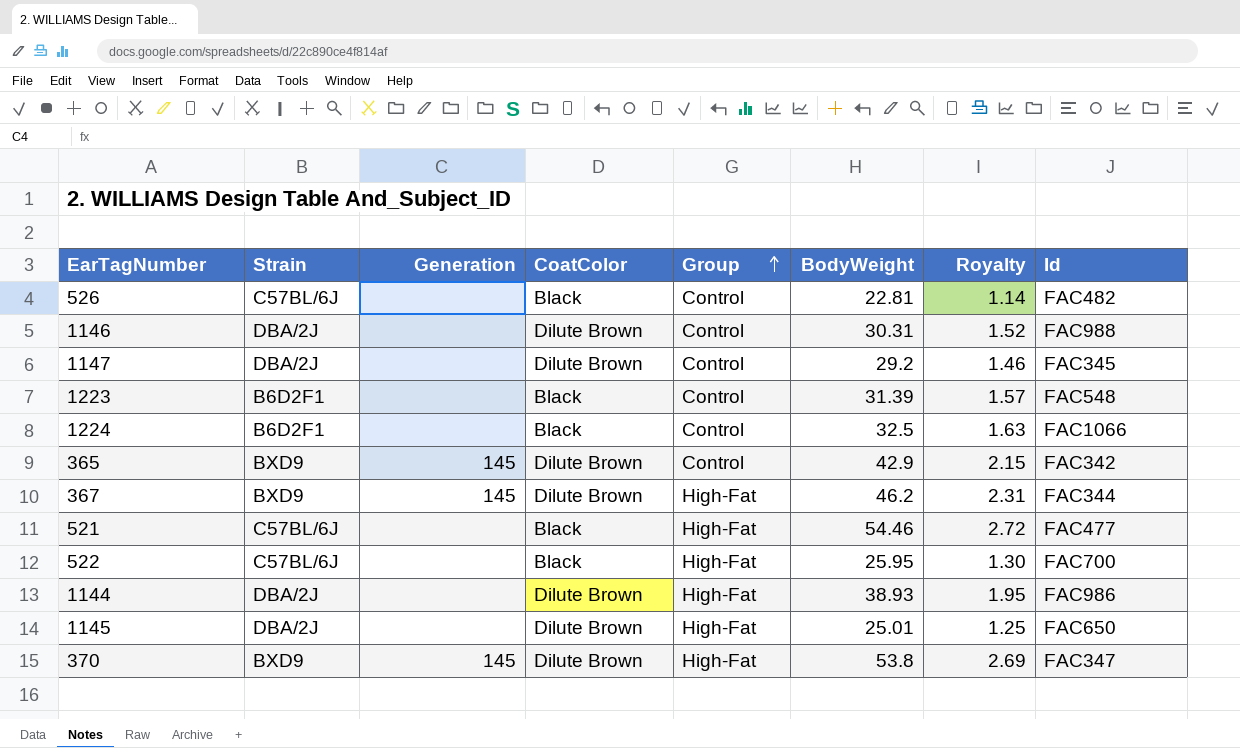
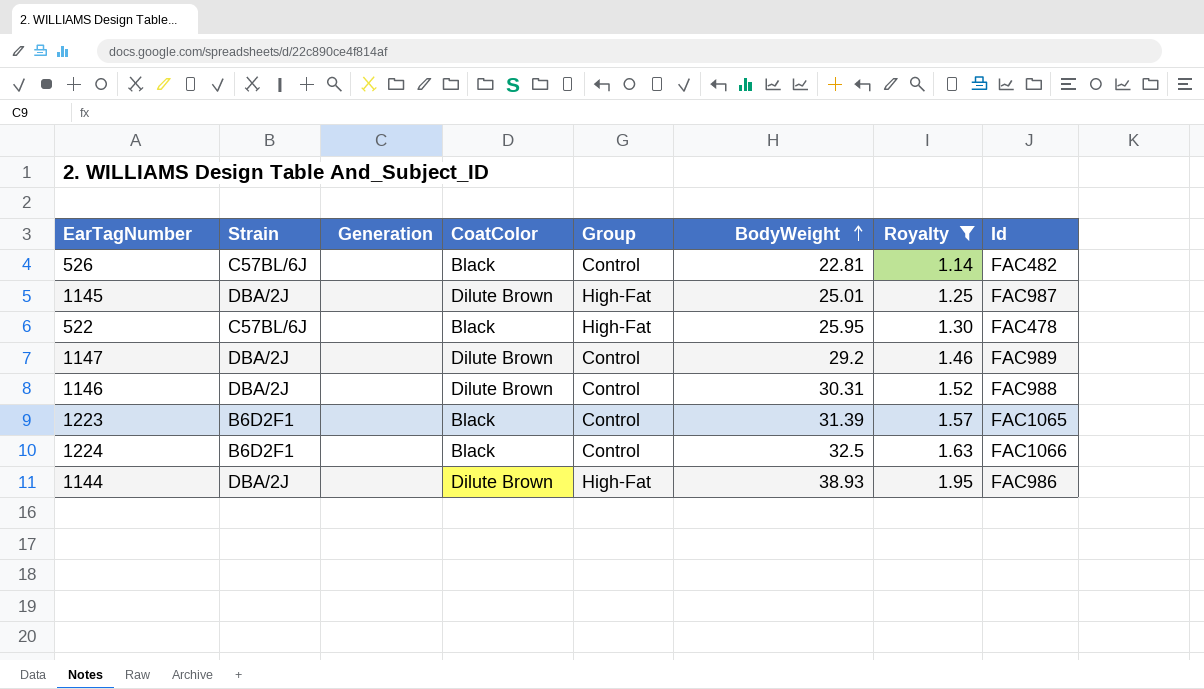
filter: none -> Royalty <= 1.95
row order: Group ascending -> BodyWeight ascending
1145 | Id: FAC650 -> FAC987
522 | Id: FAC700 -> FAC478
1147 | Id: FAC345 -> FAC989
1223 | Id: FAC548 -> FAC1065

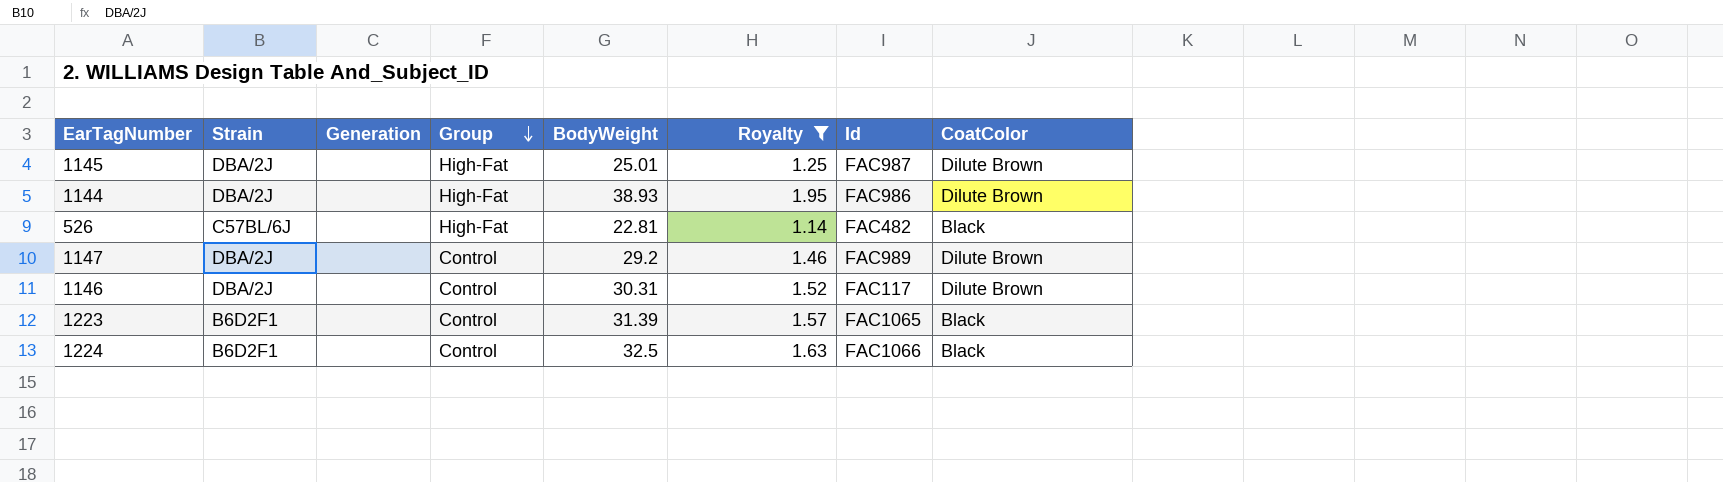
row order: BodyWeight ascending -> Group descending
column CoatColor | position: 4 -> 8
row 522: C57BL/6J | none | Black | High-Fat | 25.95 | 1.30 | FAC478 -> none
526 | Group: Control -> High-Fat
1146 | Id: FAC988 -> FAC117

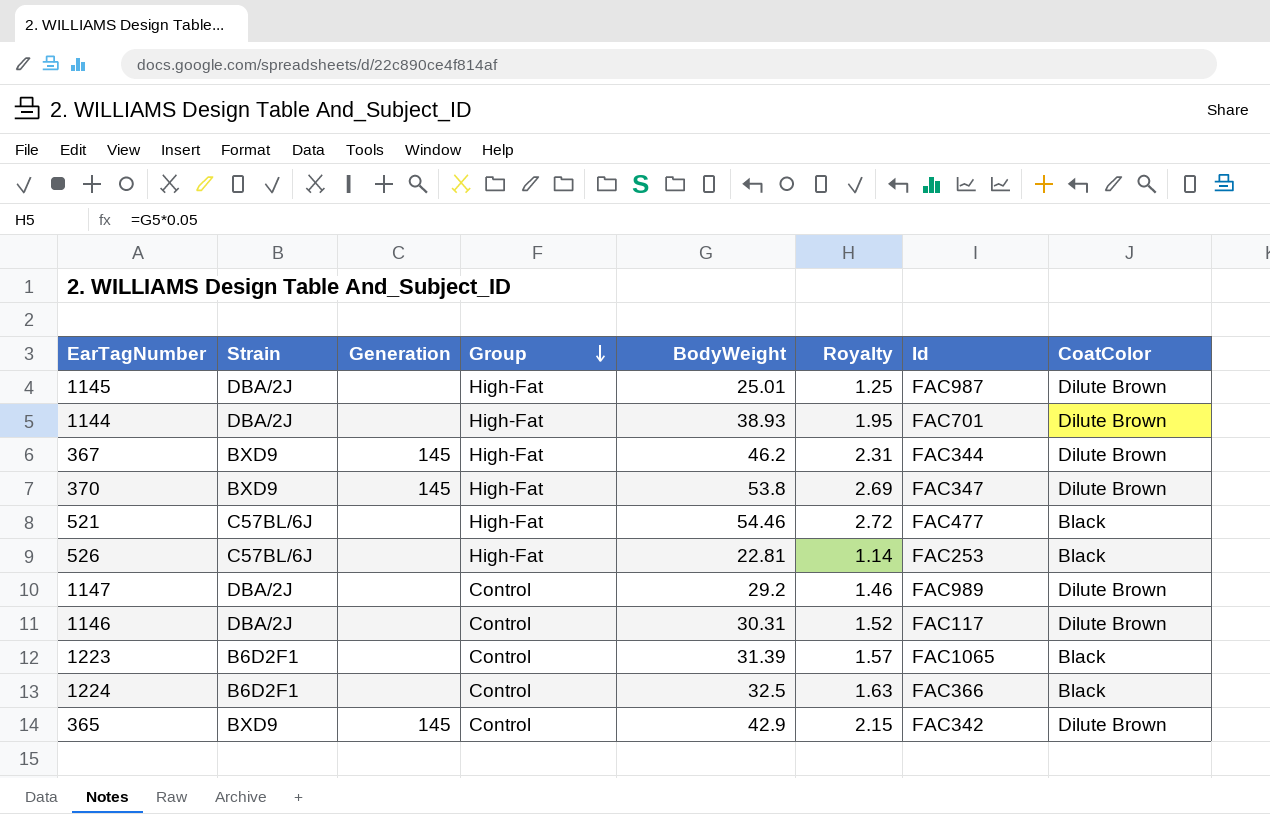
filter: Royalty <= 1.95 -> none
1144 | Id: FAC986 -> FAC701
526 | Id: FAC482 -> FAC253
1224 | Id: FAC1066 -> FAC366

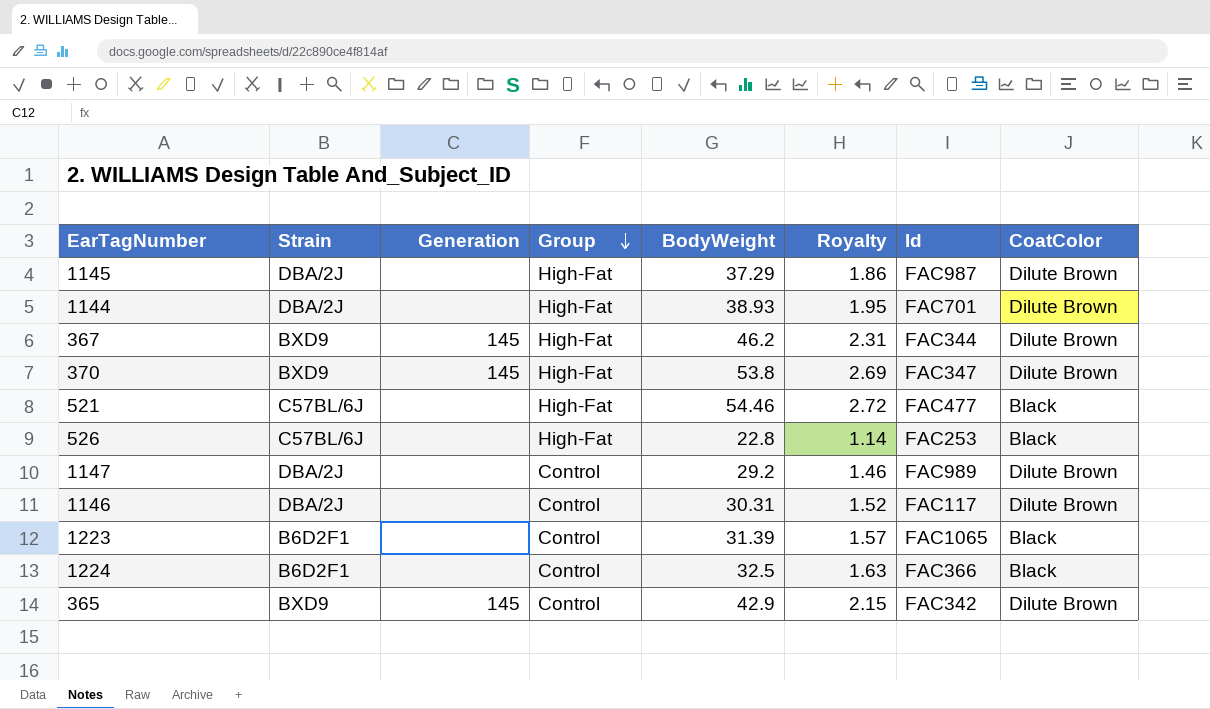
1145 | BodyWeight: 25.01 -> 37.29
1145 | Royalty: 1.25 -> 1.86
526 | BodyWeight: 22.81 -> 22.8

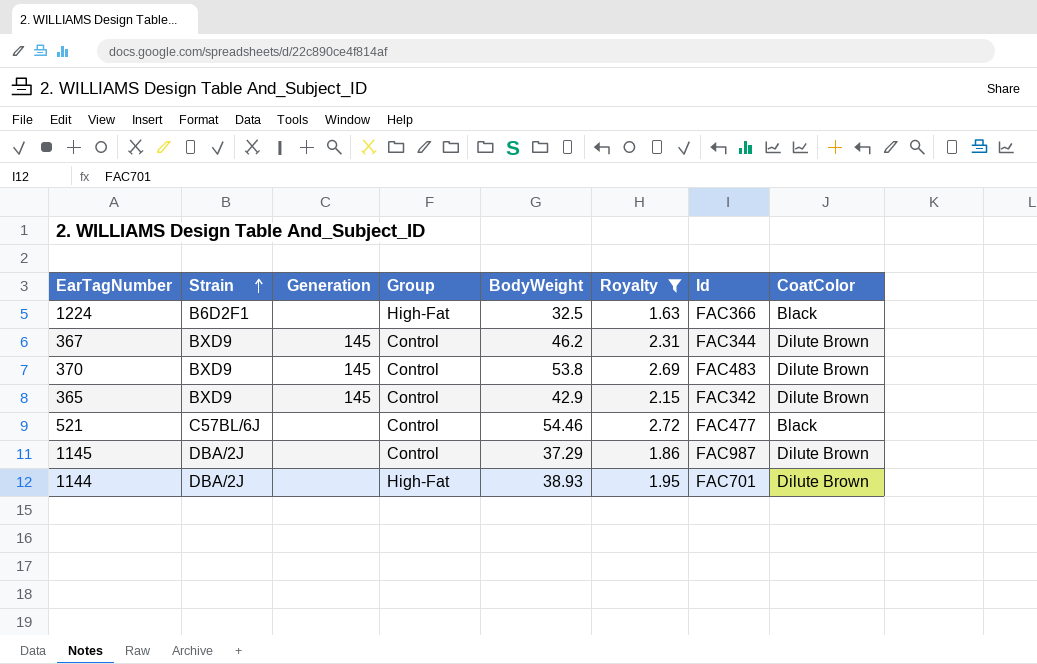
filter: none -> Royalty >= 1.63
row order: Group descending -> Strain ascending
1224 | Group: Control -> High-Fat
367 | Group: High-Fat -> Control
370 | Group: High-Fat -> Control
370 | Id: FAC347 -> FAC483
521 | Group: High-Fat -> Control
1145 | Group: High-Fat -> Control

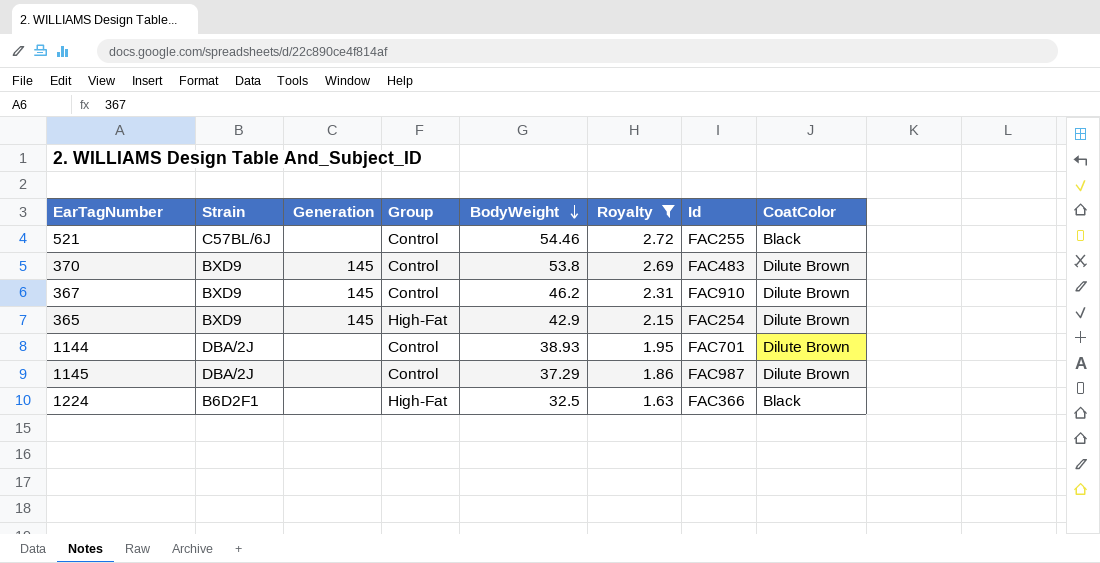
row order: Strain ascending -> BodyWeight descending
521 | Id: FAC477 -> FAC255
367 | Id: FAC344 -> FAC910
365 | Group: Control -> High-Fat
365 | Id: FAC342 -> FAC254
1144 | Group: High-Fat -> Control

